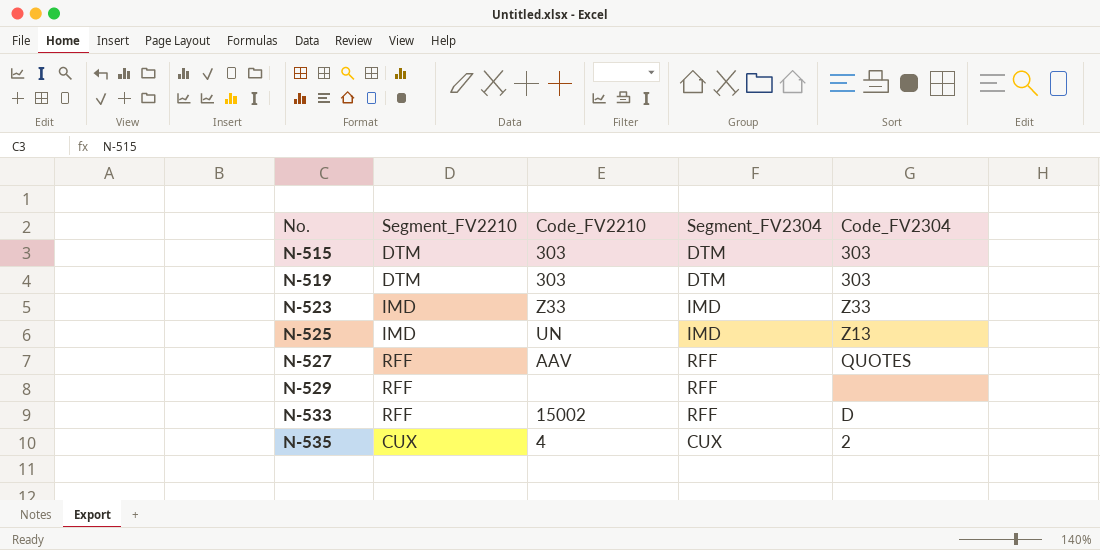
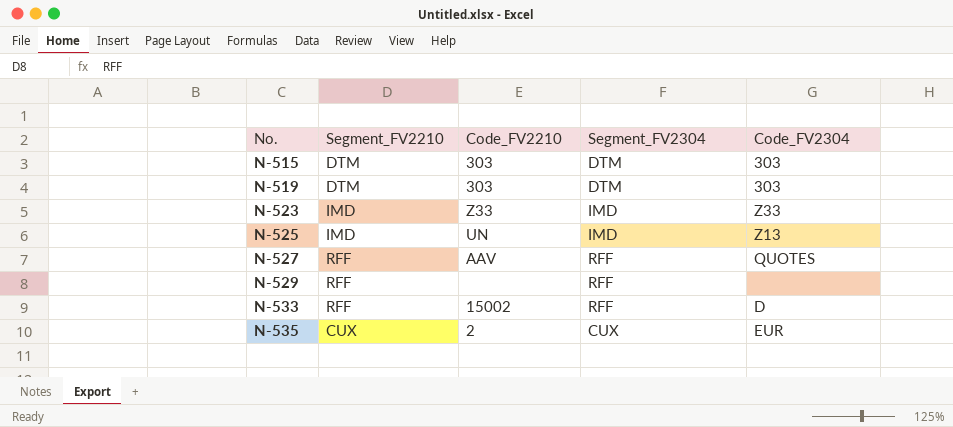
N-535 | Code_FV2210: 4 -> 2
N-535 | Code_FV2304: 2 -> EUR

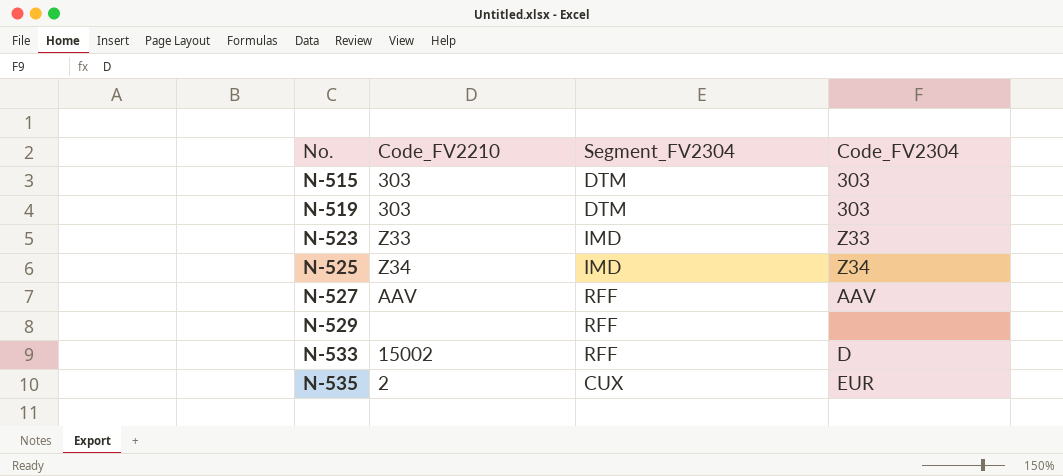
column Segment_FV2210 | position: 2 -> none
N-525 | Code_FV2210: UN -> Z34
N-525 | Code_FV2304: Z13 -> Z34
N-527 | Code_FV2304: QUOTES -> AAV

